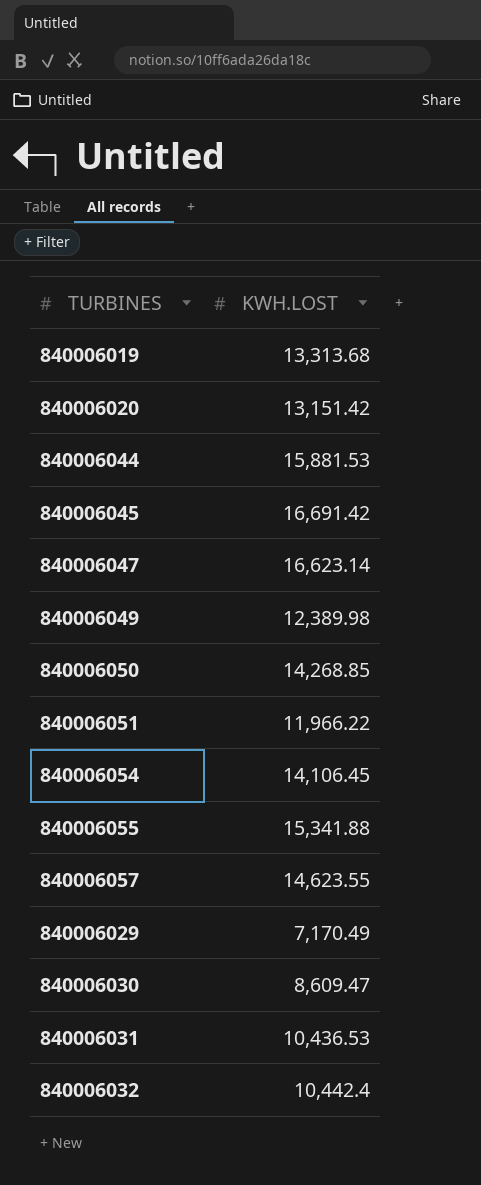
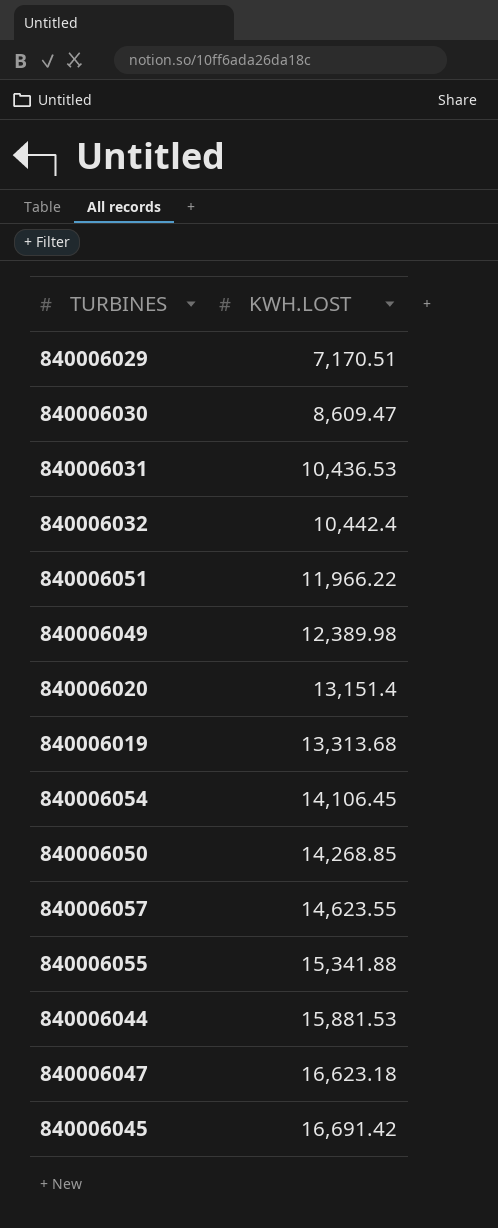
row order: none -> KWH.LOST ascending
840006029 | KWH.LOST: 7,170.49 -> 7,170.51
840006020 | KWH.LOST: 13,151.42 -> 13,151.4
840006047 | KWH.LOST: 16,623.14 -> 16,623.18

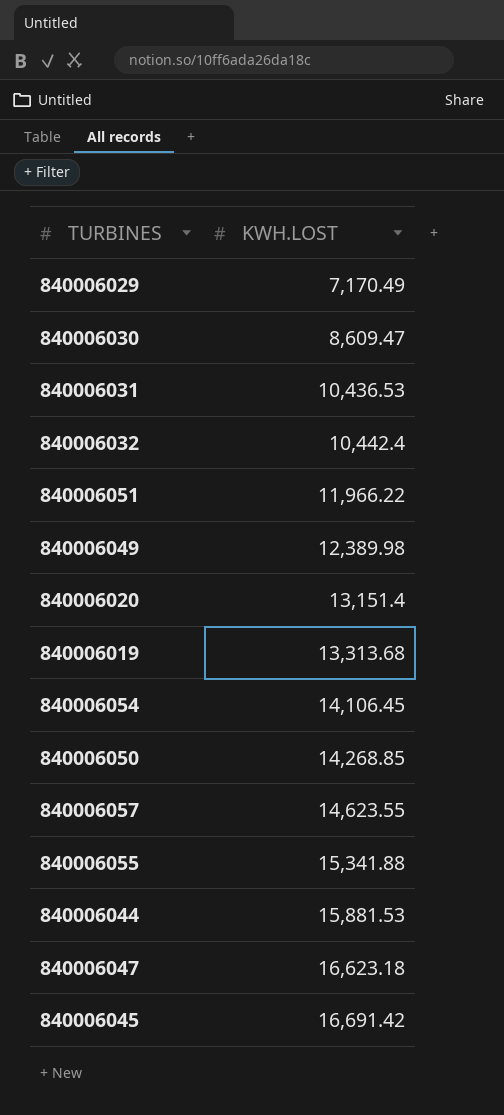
840006029 | KWH.LOST: 7,170.51 -> 7,170.49

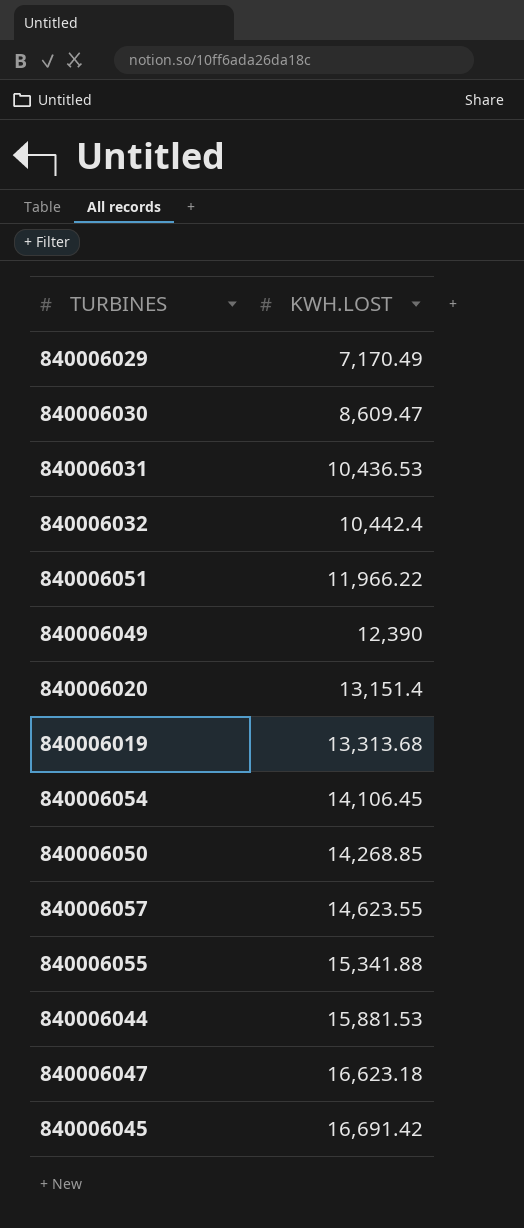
840006049 | KWH.LOST: 12,389.98 -> 12,390

